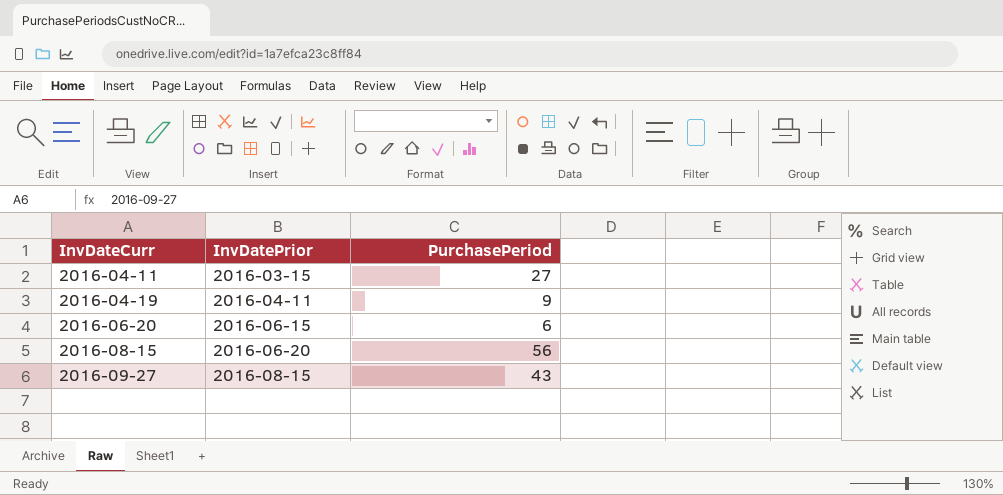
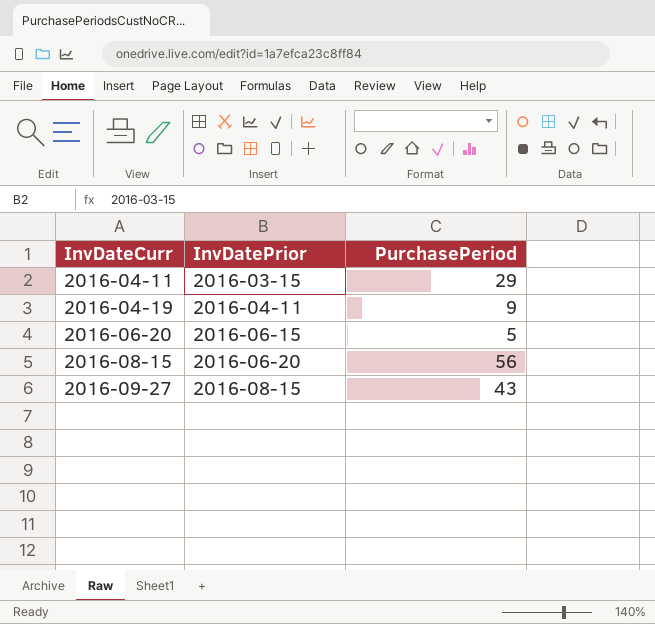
2016-04-11 | PurchasePeriod: 27 -> 29
2016-06-20 | PurchasePeriod: 6 -> 5

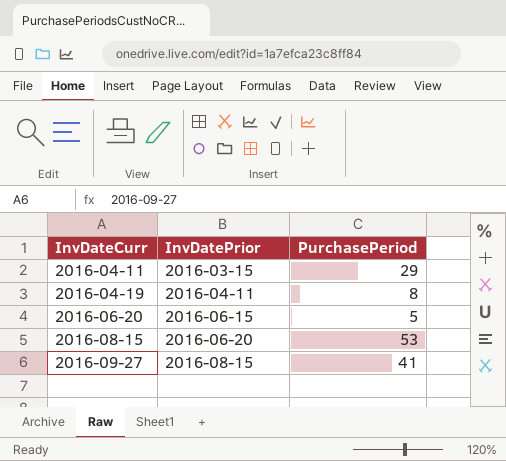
2016-04-19 | PurchasePeriod: 9 -> 8
2016-08-15 | PurchasePeriod: 56 -> 53
2016-09-27 | PurchasePeriod: 43 -> 41

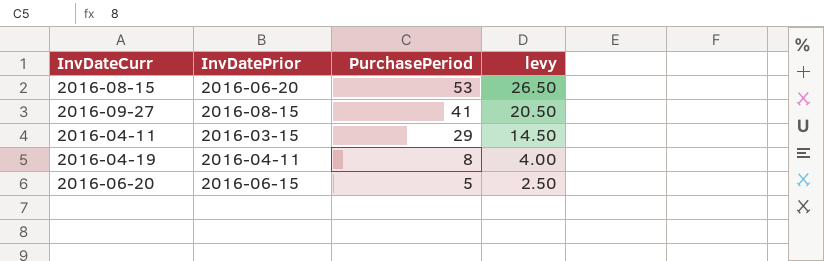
row order: InvDateCurr ascending -> PurchasePeriod descending
column levy | formula: none -> [PurchasePeriod] * 0.5

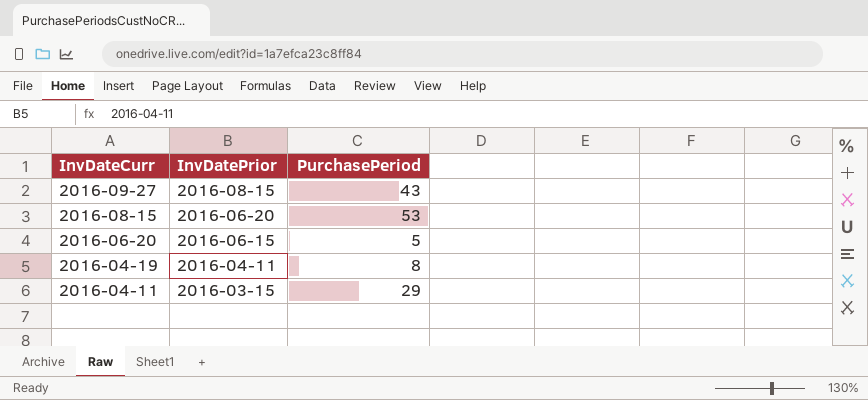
row order: PurchasePeriod descending -> InvDateCurr descending
column levy | formula: [PurchasePeriod] * 0.5 -> none
2016-09-27 | PurchasePeriod: 41 -> 43

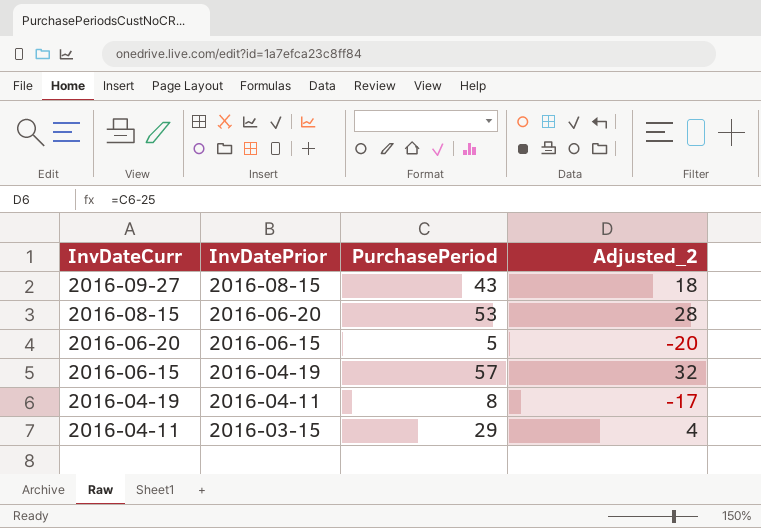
column Adjusted_2 | formula: none -> [PurchasePeriod] - 25
row 2016-06-15: none -> 2016-04-19 | 57 | 32

